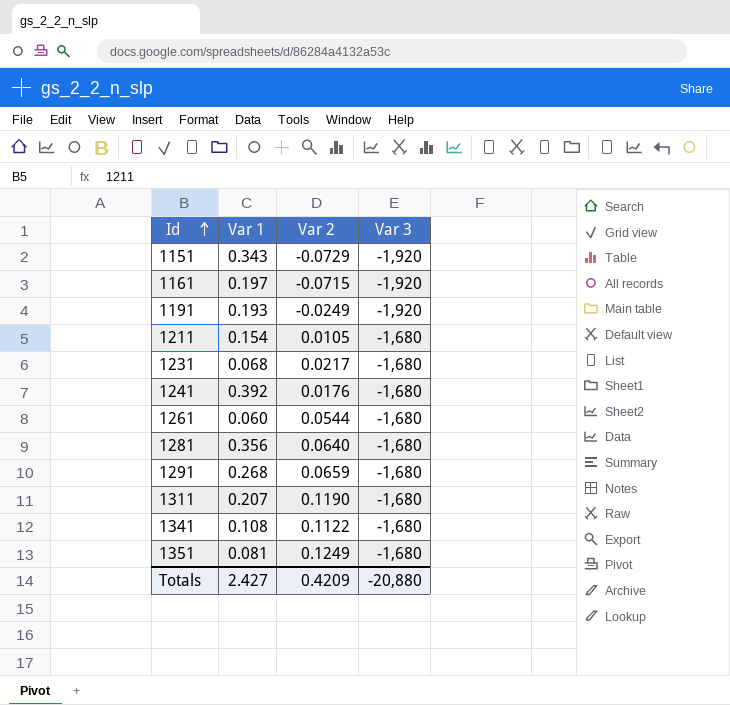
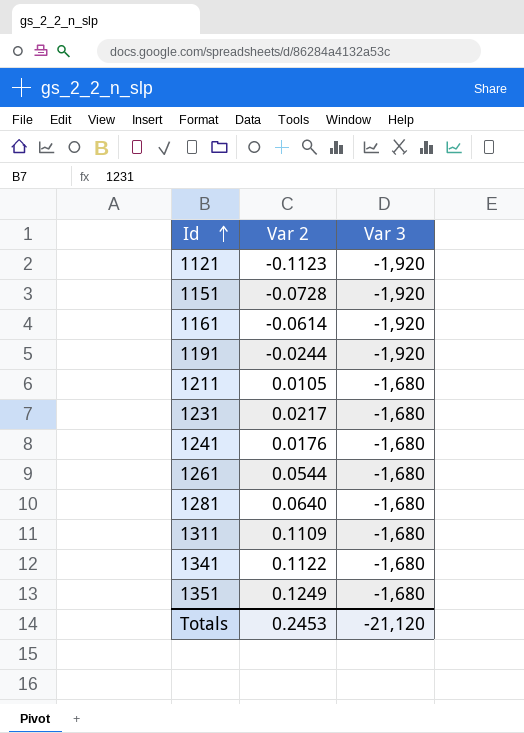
column Var 1 | position: 2 -> none
row 1291: 0.268 | 0.0659 | -1,680 -> none
row 1121: none -> -0.1123 | -1,920
1151 | Var 2: -0.0729 -> -0.0728
1161 | Var 2: -0.0715 -> -0.0614
1191 | Var 2: -0.0249 -> -0.0244
1311 | Var 2: 0.1190 -> 0.1109
Totals | Var 2: 0.4209 -> 0.2453
Totals | Var 3: -20,880 -> -21,120

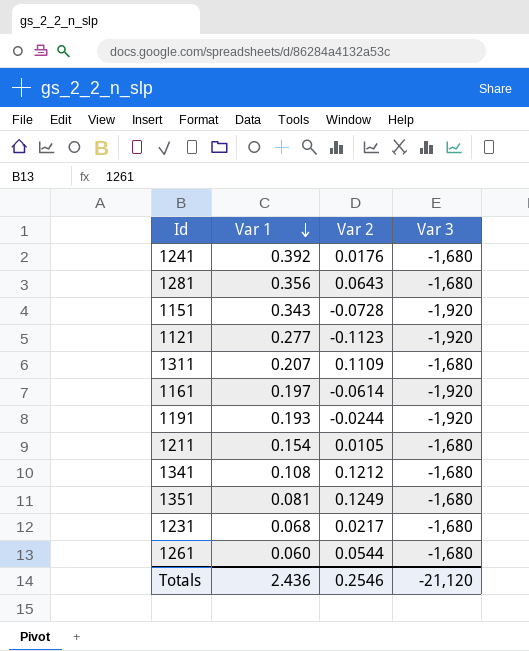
row order: Id ascending -> Var 1 descending
column Var 1 | position: none -> 2
1281 | Var 2: 0.0640 -> 0.0643
1341 | Var 2: 0.1122 -> 0.1212
Totals | Var 2: 0.2453 -> 0.2546

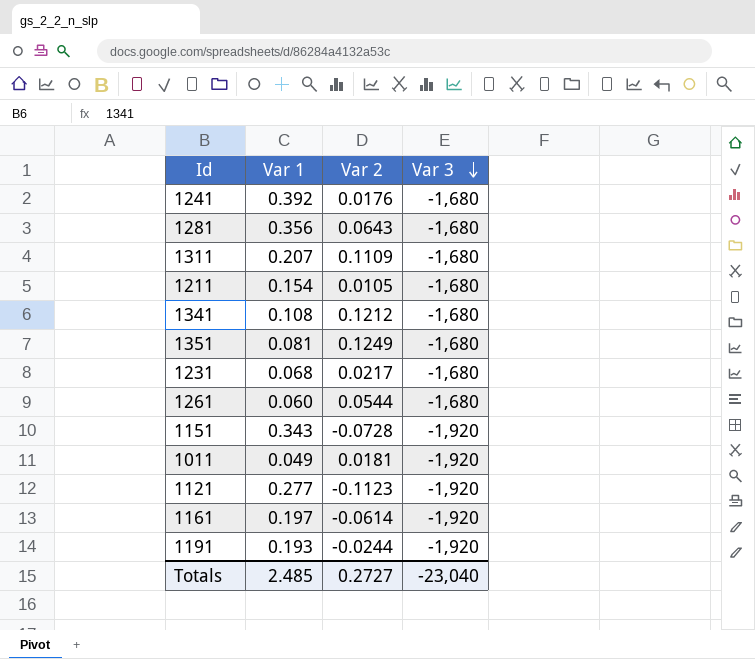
row order: Var 1 descending -> Var 3 descending
row 1011: none -> 0.049 | 0.0181 | -1,920
Totals | Var 1: 2.436 -> 2.485
Totals | Var 2: 0.2546 -> 0.2727
Totals | Var 3: -21,120 -> -23,040

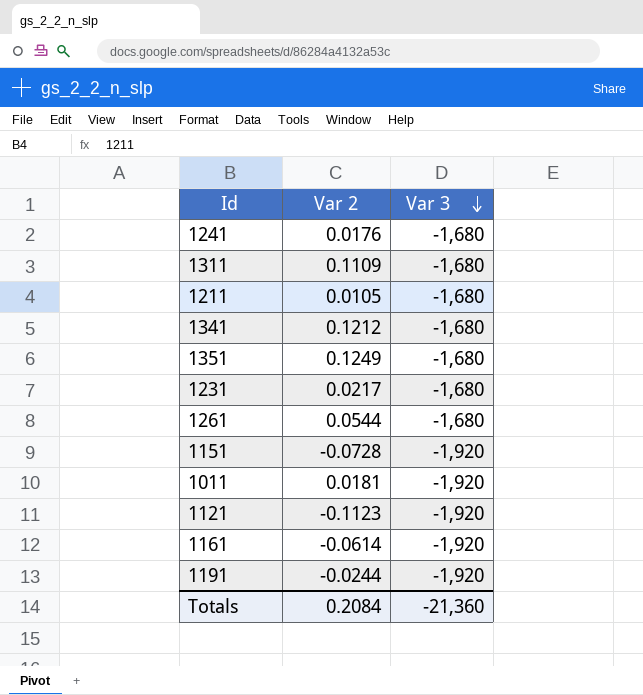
column Var 1 | position: 2 -> none
row 1281: 0.356 | 0.0643 | -1,680 -> none
Totals | Var 2: 0.2727 -> 0.2084
Totals | Var 3: -23,040 -> -21,360

